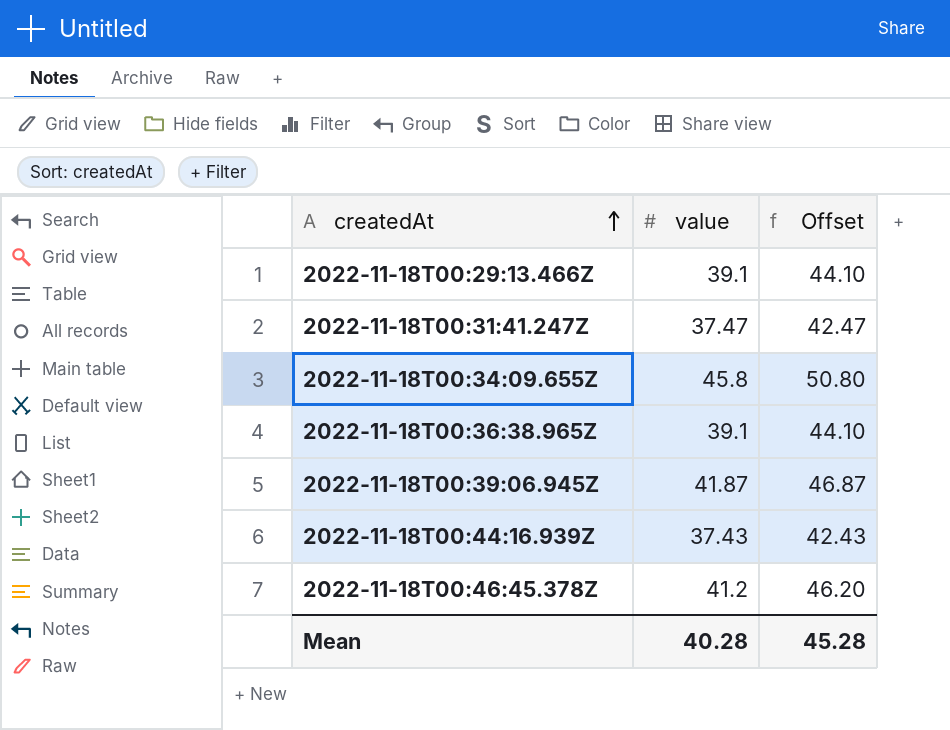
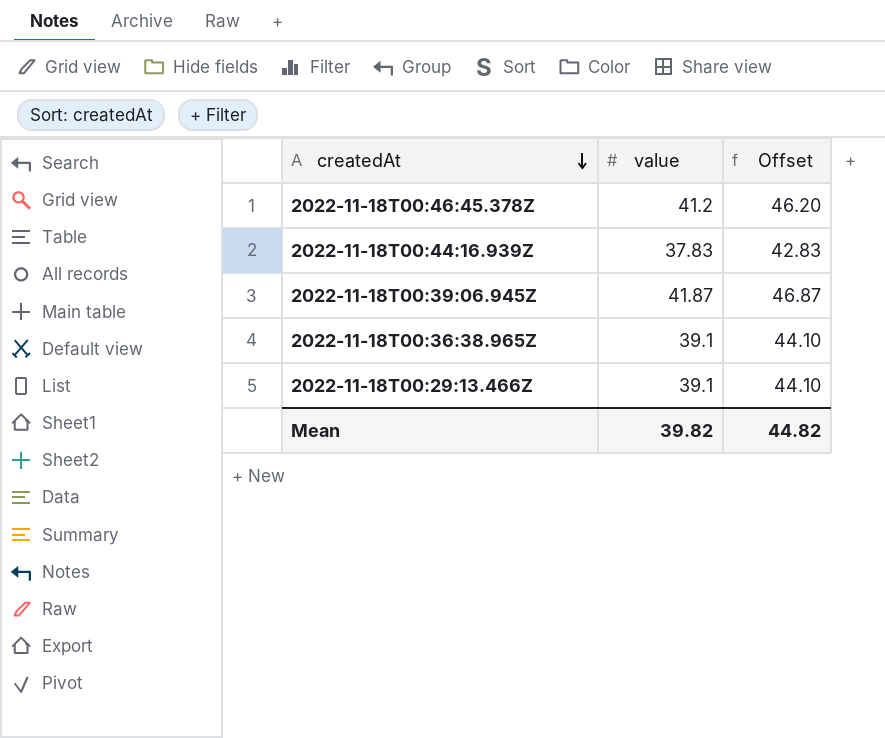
row order: createdAt ascending -> createdAt descending
row 2022-11-18T00:31:41.247Z: 37.47 | 42.47 -> none
row 2022-11-18T00:34:09.655Z: 45.8 | 50.80 -> none
2022-11-18T00:44:16.939Z | value: 37.43 -> 37.83
2022-11-18T00:44:16.939Z | Offset: 42.43 -> 42.83
Mean | value: 40.28 -> 39.82
Mean | Offset: 45.28 -> 44.82

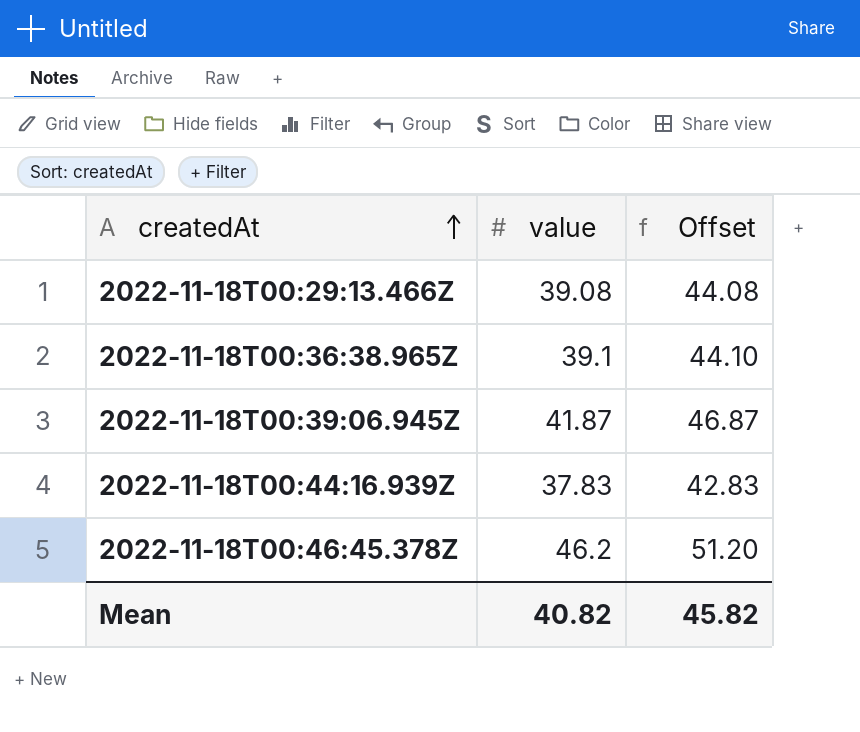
row order: createdAt descending -> createdAt ascending
2022-11-18T00:29:13.466Z | value: 39.1 -> 39.08
2022-11-18T00:29:13.466Z | Offset: 44.10 -> 44.08
2022-11-18T00:46:45.378Z | value: 41.2 -> 46.2
2022-11-18T00:46:45.378Z | Offset: 46.20 -> 51.20
Mean | value: 39.82 -> 40.82
Mean | Offset: 44.82 -> 45.82

